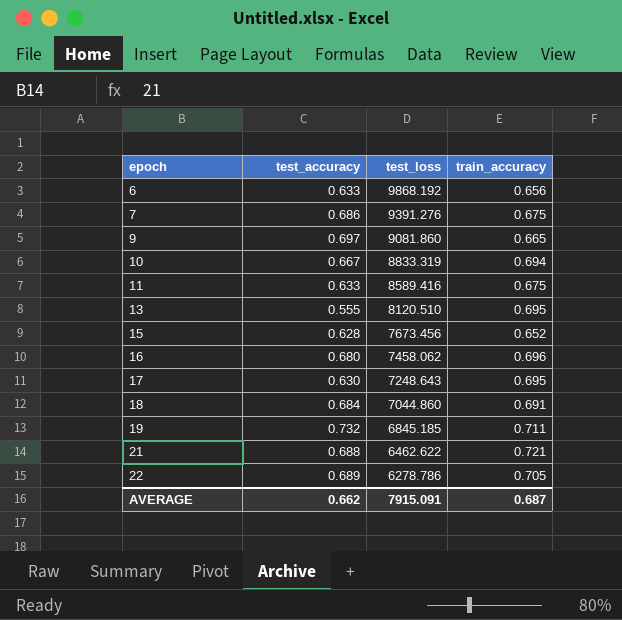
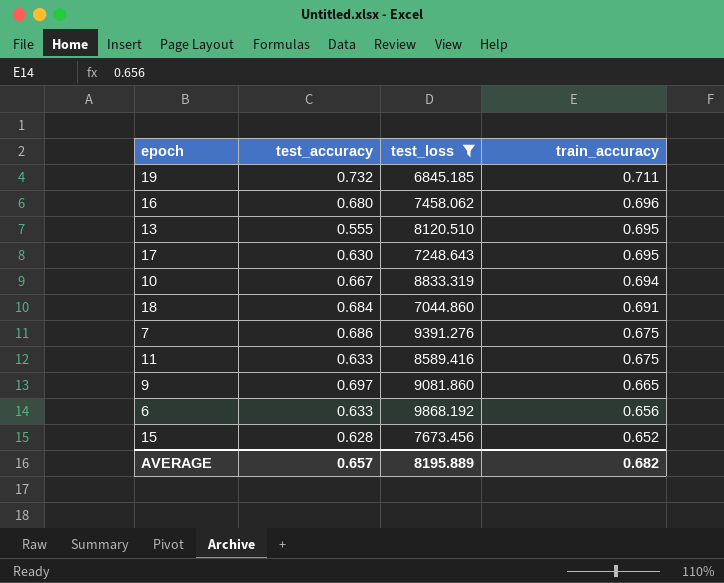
filter: none -> test_loss >= 6845.185
row order: epoch ascending -> train_accuracy descending
AVERAGE | test_accuracy: 0.662 -> 0.657
AVERAGE | test_loss: 7915.091 -> 8195.889
AVERAGE | train_accuracy: 0.687 -> 0.682

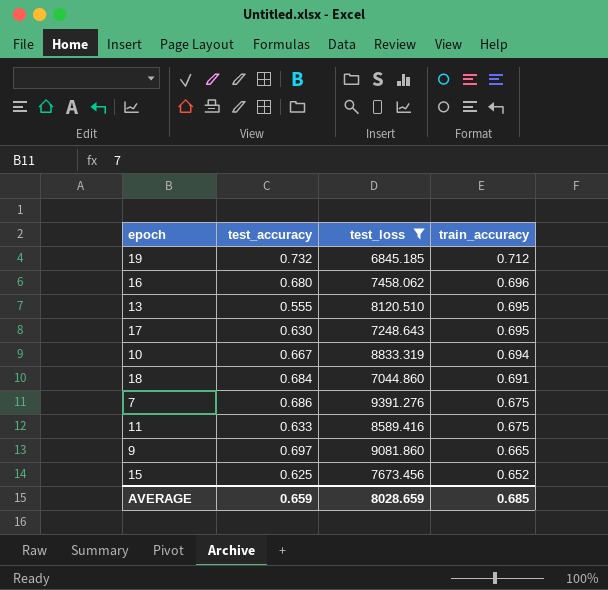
row 6: 0.633 | 9868.192 | 0.656 -> none
19 | train_accuracy: 0.711 -> 0.712
15 | test_accuracy: 0.628 -> 0.625
AVERAGE | test_accuracy: 0.657 -> 0.659
AVERAGE | test_loss: 8195.889 -> 8028.659
AVERAGE | train_accuracy: 0.682 -> 0.685

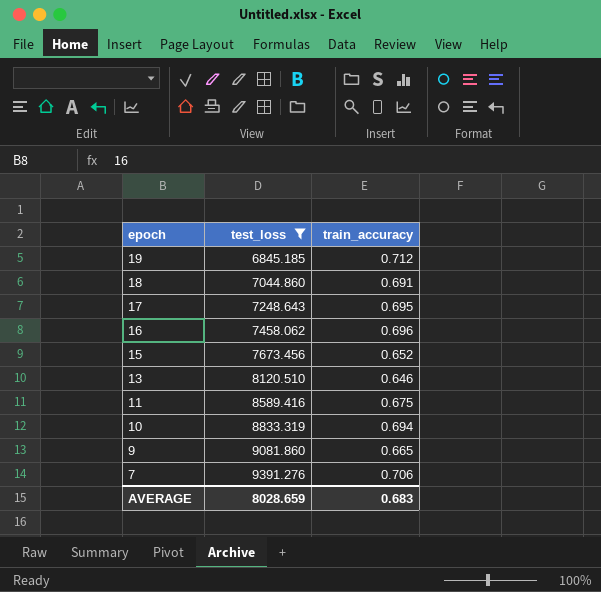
row order: train_accuracy descending -> epoch descending
column test_accuracy | position: 2 -> none
13 | train_accuracy: 0.695 -> 0.646
7 | train_accuracy: 0.675 -> 0.706
AVERAGE | train_accuracy: 0.685 -> 0.683

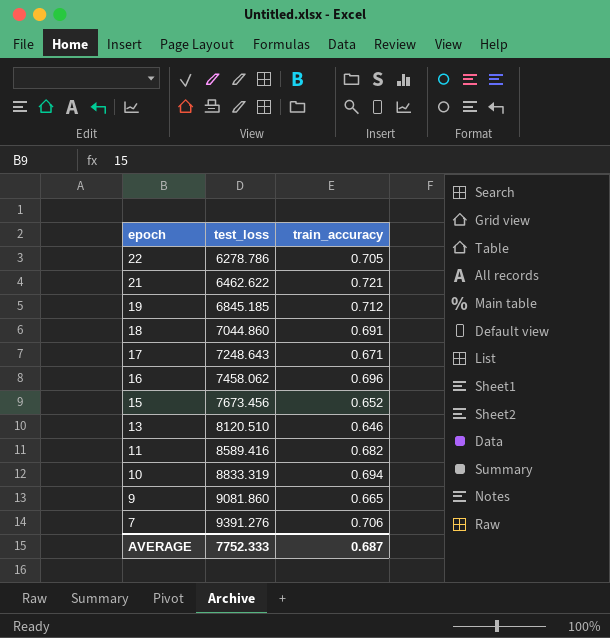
filter: test_loss >= 6845.185 -> none
17 | train_accuracy: 0.695 -> 0.671
11 | train_accuracy: 0.675 -> 0.682
AVERAGE | test_loss: 8028.659 -> 7752.333
AVERAGE | train_accuracy: 0.683 -> 0.687

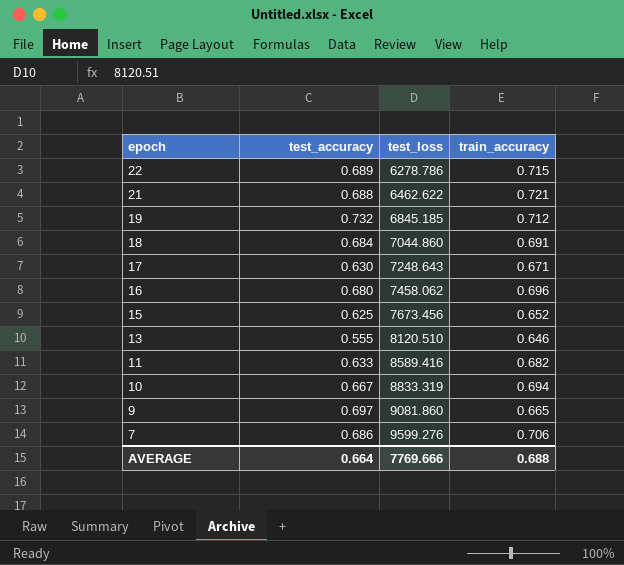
column test_accuracy | position: none -> 2
22 | train_accuracy: 0.705 -> 0.715
7 | test_loss: 9391.276 -> 9599.276
AVERAGE | test_loss: 7752.333 -> 7769.666
AVERAGE | train_accuracy: 0.687 -> 0.688

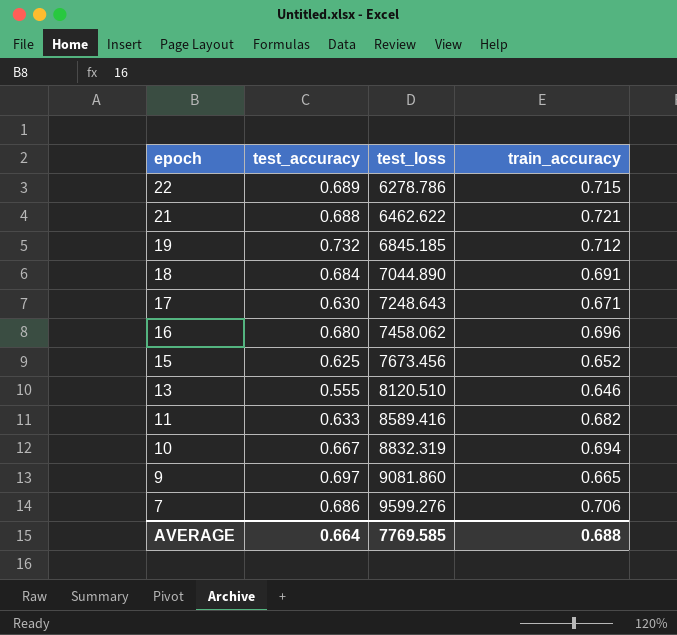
18 | test_loss: 7044.860 -> 7044.890
10 | test_loss: 8833.319 -> 8832.319
AVERAGE | test_loss: 7769.666 -> 7769.585

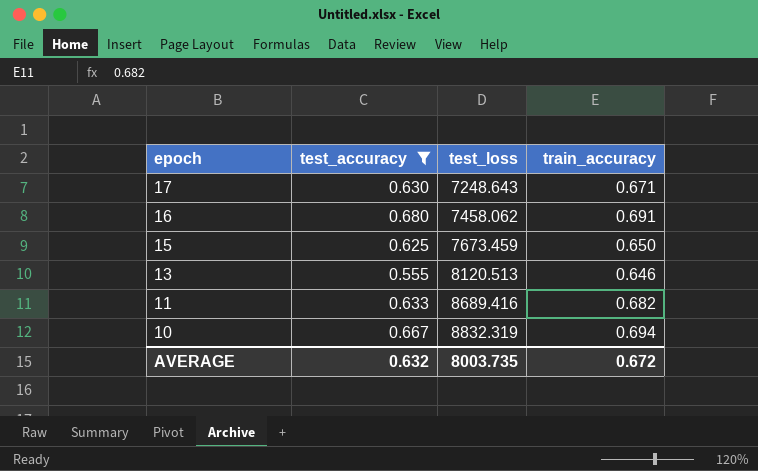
filter: none -> test_accuracy <= 0.680
16 | train_accuracy: 0.696 -> 0.691
15 | test_loss: 7673.456 -> 7673.459
15 | train_accuracy: 0.652 -> 0.650
13 | test_loss: 8120.510 -> 8120.513
11 | test_loss: 8589.416 -> 8689.416
AVERAGE | test_accuracy: 0.664 -> 0.632
AVERAGE | test_loss: 7769.585 -> 8003.735
AVERAGE | train_accuracy: 0.688 -> 0.672

